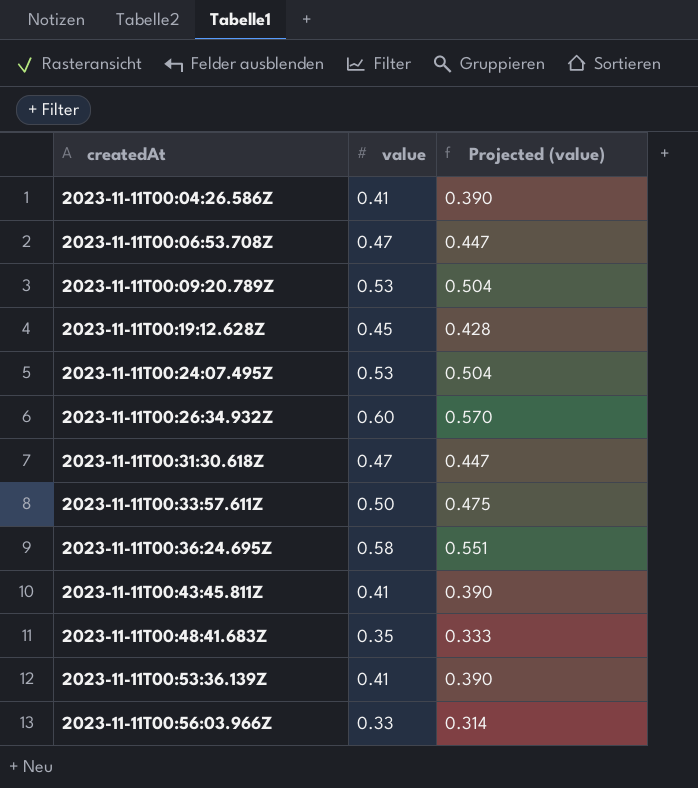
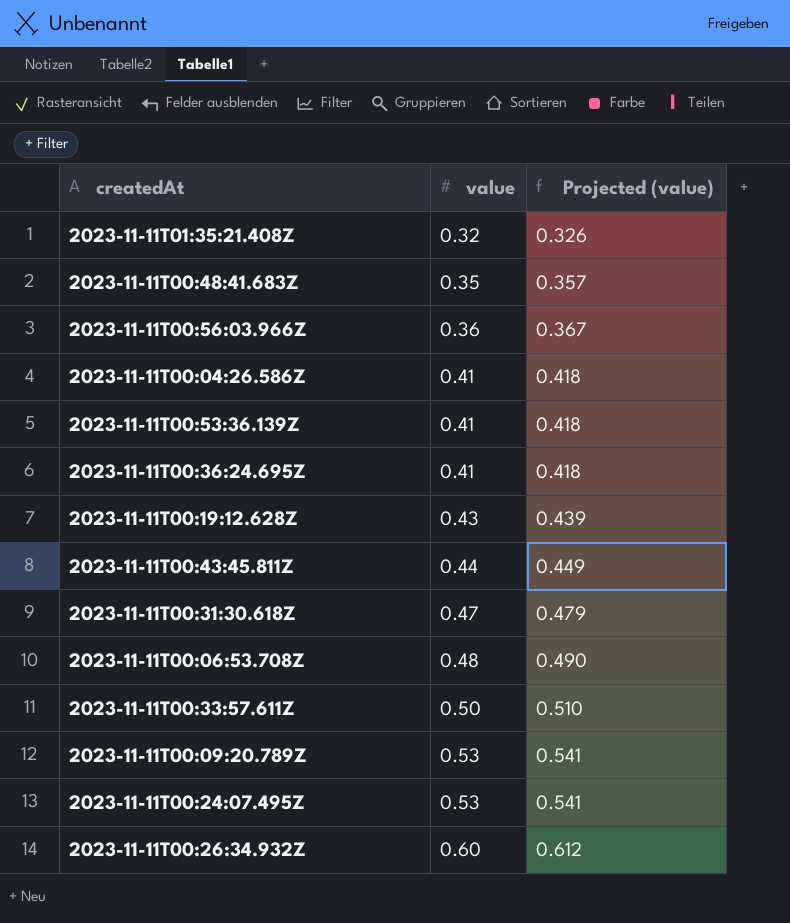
row order: createdAt ascending -> value ascending
column Projected (value) | formula: [value] * 0.95 -> [value] * 1.02
row 2023-11-11T01:35:21.408Z: none -> 0.32 | 0.326
2023-11-11T00:56:03.966Z | value: 0.33 -> 0.36
2023-11-11T00:36:24.695Z | value: 0.58 -> 0.41
2023-11-11T00:19:12.628Z | value: 0.45 -> 0.43
2023-11-11T00:43:45.811Z | value: 0.41 -> 0.44
2023-11-11T00:06:53.708Z | value: 0.47 -> 0.48

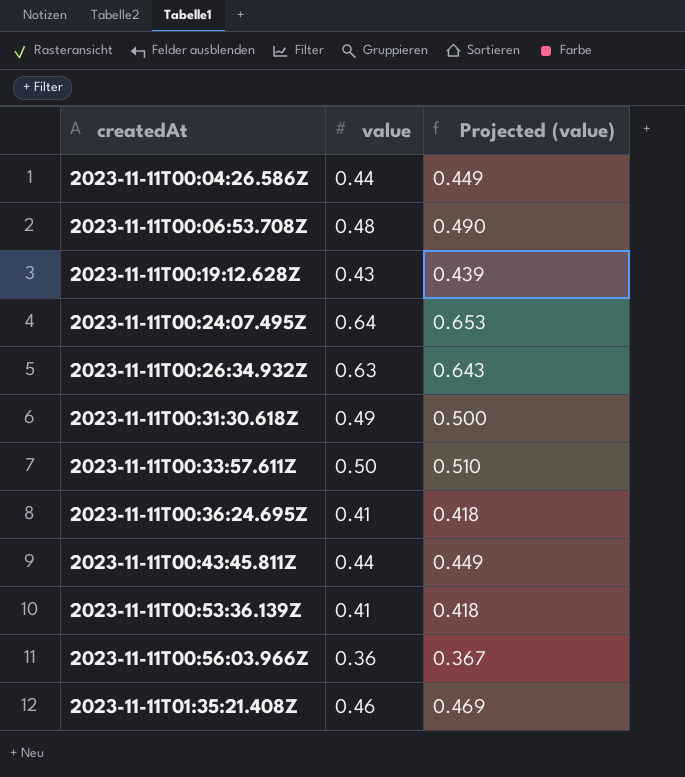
row order: value ascending -> createdAt ascending
row 2023-11-11T00:48:41.683Z: 0.35 | 0.357 -> none
row 2023-11-11T00:09:20.789Z: 0.53 | 0.541 -> none
2023-11-11T00:04:26.586Z | value: 0.41 -> 0.44
2023-11-11T00:04:26.586Z | Projected (value): 0.418 -> 0.449
2023-11-11T00:24:07.495Z | value: 0.53 -> 0.64
2023-11-11T00:24:07.495Z | Projected (value): 0.541 -> 0.653
2023-11-11T00:26:34.932Z | value: 0.60 -> 0.63
2023-11-11T00:26:34.932Z | Projected (value): 0.612 -> 0.643
2023-11-11T00:31:30.618Z | value: 0.47 -> 0.49
2023-11-11T00:31:30.618Z | Projected (value): 0.479 -> 0.500
2023-11-11T01:35:21.408Z | value: 0.32 -> 0.46
2023-11-11T01:35:21.408Z | Projected (value): 0.326 -> 0.469

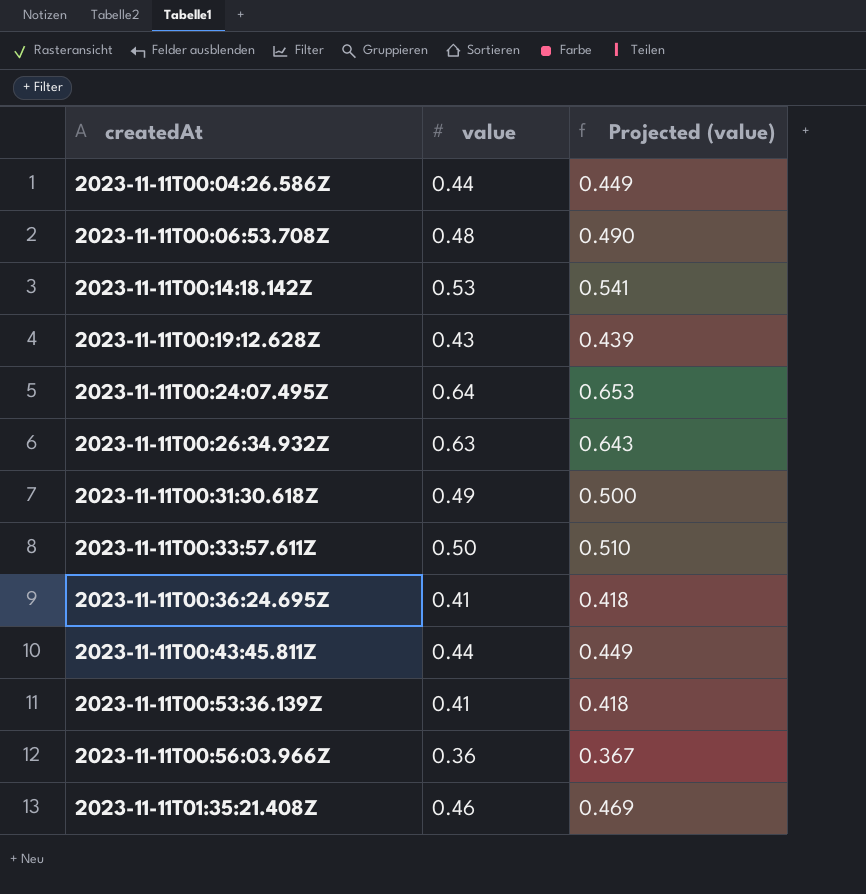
row 2023-11-11T00:14:18.142Z: none -> 0.53 | 0.541

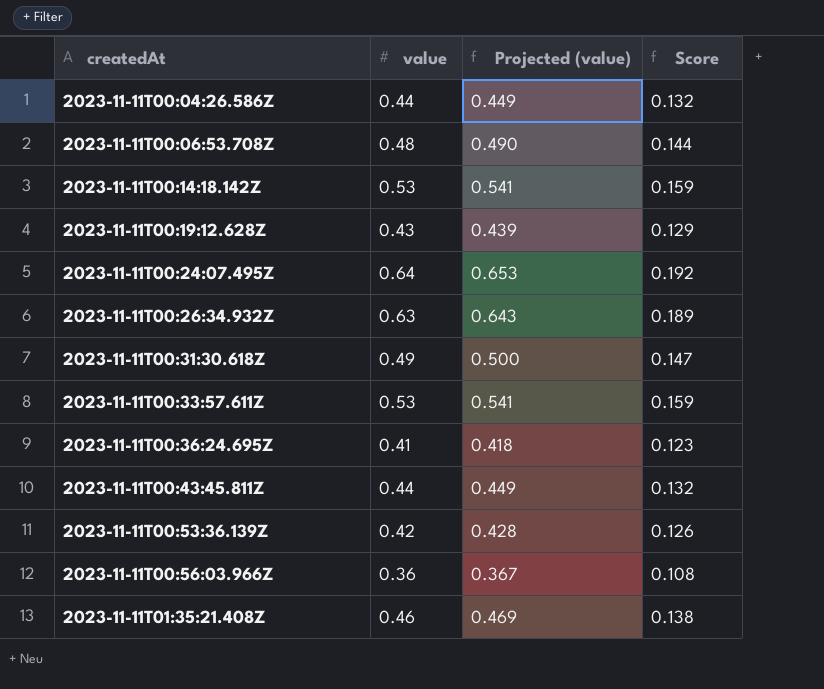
column Score | formula: none -> [value] * 0.3
2023-11-11T00:33:57.611Z | value: 0.50 -> 0.53
2023-11-11T00:33:57.611Z | Projected (value): 0.510 -> 0.541
2023-11-11T00:53:36.139Z | value: 0.41 -> 0.42
2023-11-11T00:53:36.139Z | Projected (value): 0.418 -> 0.428

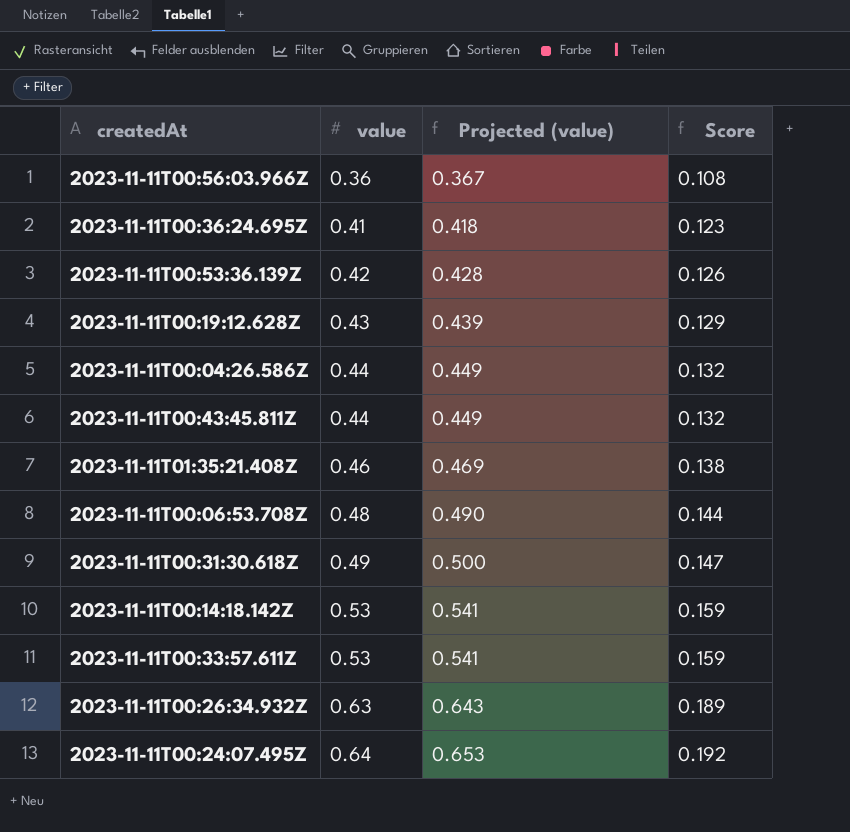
row order: createdAt ascending -> value ascending

